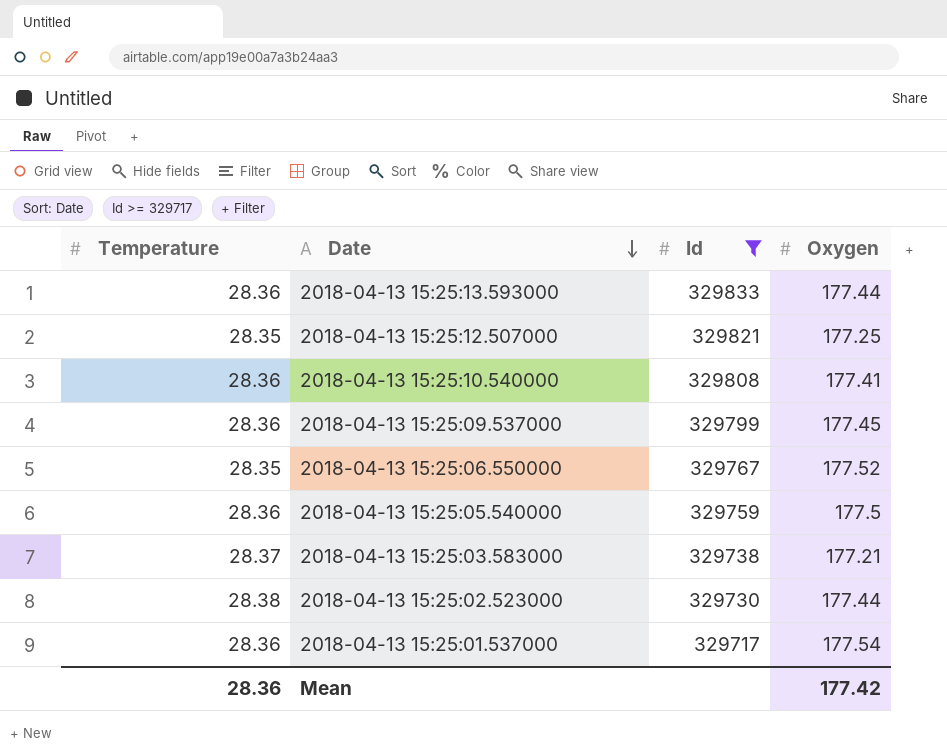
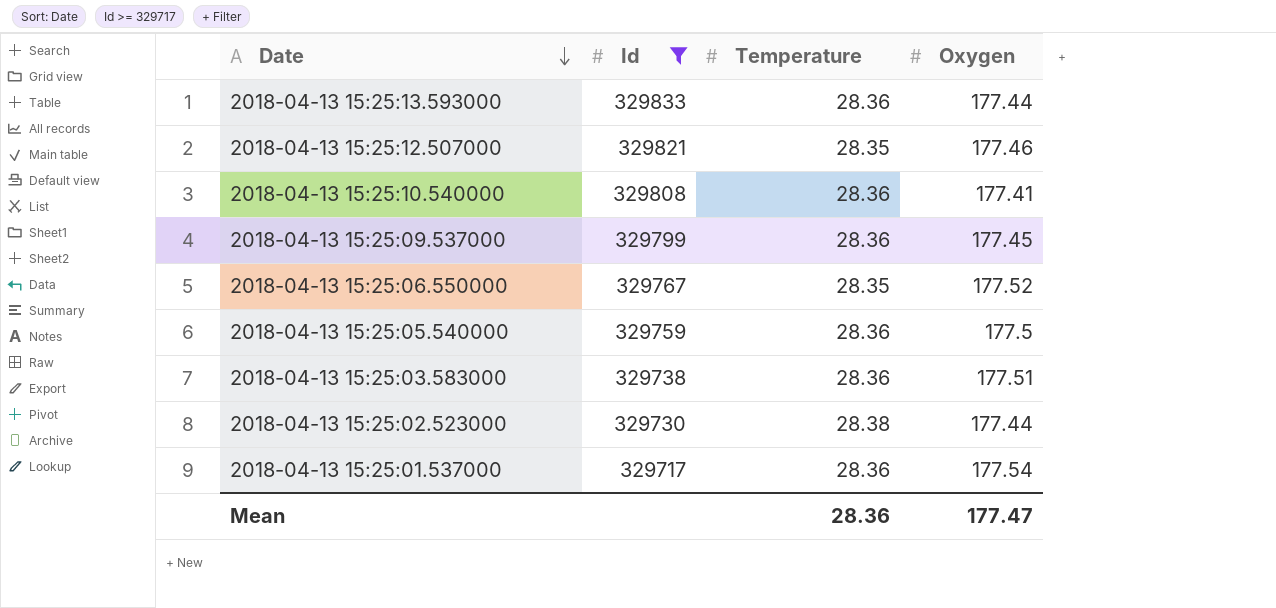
column Temperature | position: 1 -> 3
2018-04-13 15:25:12.507000 | Oxygen: 177.25 -> 177.46
2018-04-13 15:25:03.583000 | Temperature: 28.37 -> 28.36
2018-04-13 15:25:03.583000 | Oxygen: 177.21 -> 177.51
Mean | Oxygen: 177.42 -> 177.47

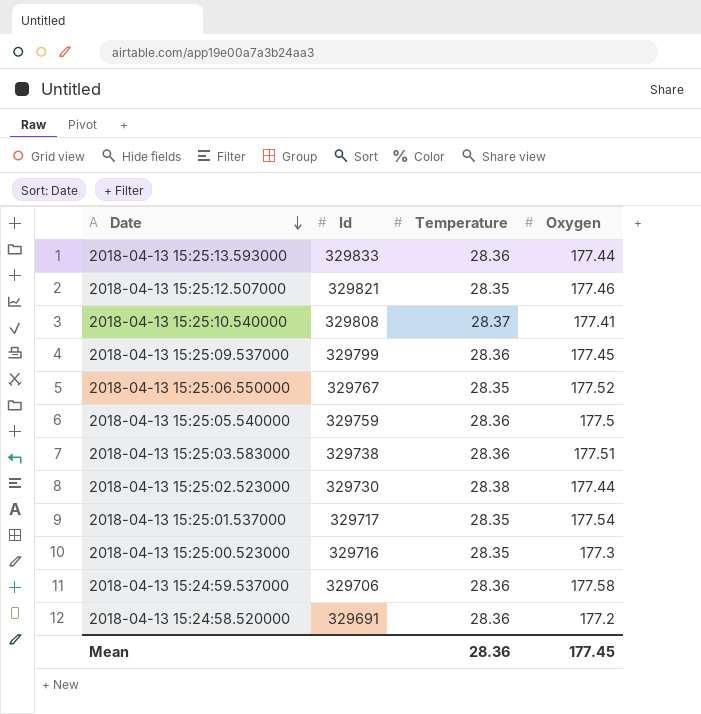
filter: Id >= 329717 -> none
2018-04-13 15:25:10.540000 | Temperature: 28.36 -> 28.37
2018-04-13 15:25:01.537000 | Temperature: 28.36 -> 28.35
Mean | Oxygen: 177.47 -> 177.45

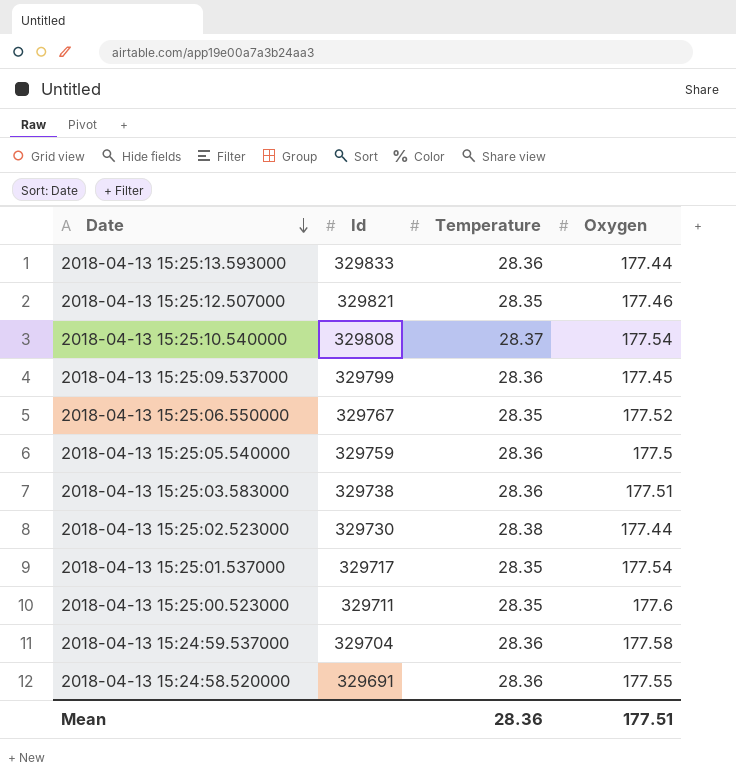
2018-04-13 15:25:10.540000 | Oxygen: 177.41 -> 177.54
2018-04-13 15:25:00.523000 | Id: 329716 -> 329711
2018-04-13 15:25:00.523000 | Oxygen: 177.3 -> 177.6
2018-04-13 15:24:59.537000 | Id: 329706 -> 329704
2018-04-13 15:24:58.520000 | Oxygen: 177.2 -> 177.55
Mean | Oxygen: 177.45 -> 177.51

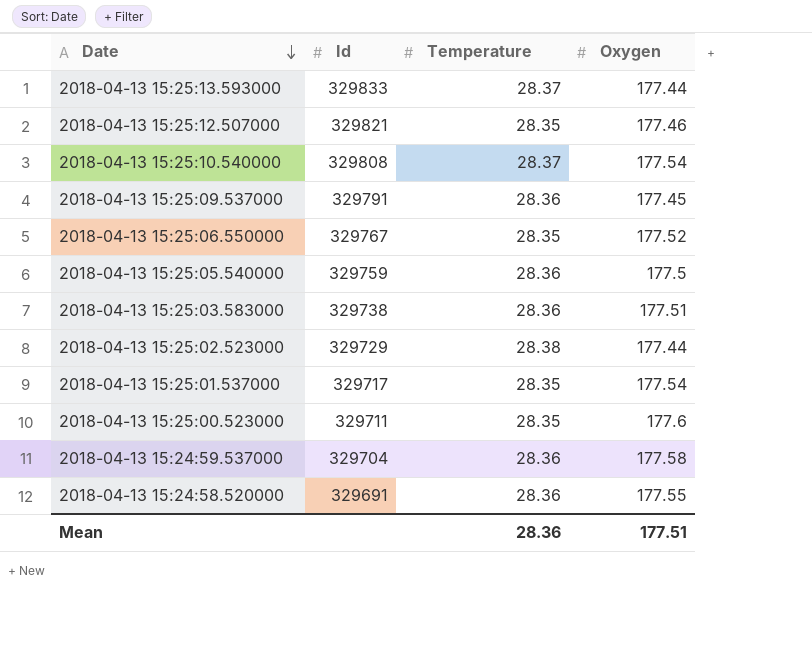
2018-04-13 15:25:13.593000 | Temperature: 28.36 -> 28.37
2018-04-13 15:25:09.537000 | Id: 329799 -> 329791
2018-04-13 15:25:02.523000 | Id: 329730 -> 329729

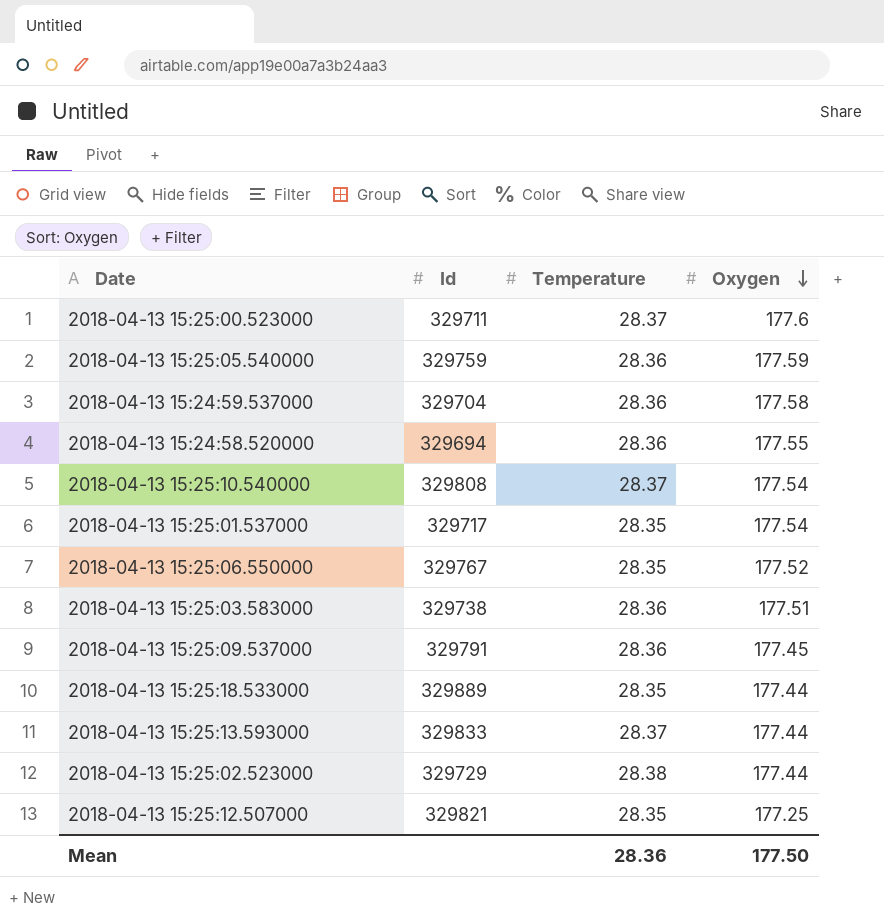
row order: Date descending -> Oxygen descending
2018-04-13 15:25:00.523000 | Temperature: 28.35 -> 28.37
2018-04-13 15:25:05.540000 | Oxygen: 177.5 -> 177.59
2018-04-13 15:24:58.520000 | Id: 329691 -> 329694
row 2018-04-13 15:25:18.533000: none -> 329889 | 28.35 | 177.44
2018-04-13 15:25:12.507000 | Oxygen: 177.46 -> 177.25
Mean | Oxygen: 177.51 -> 177.50

